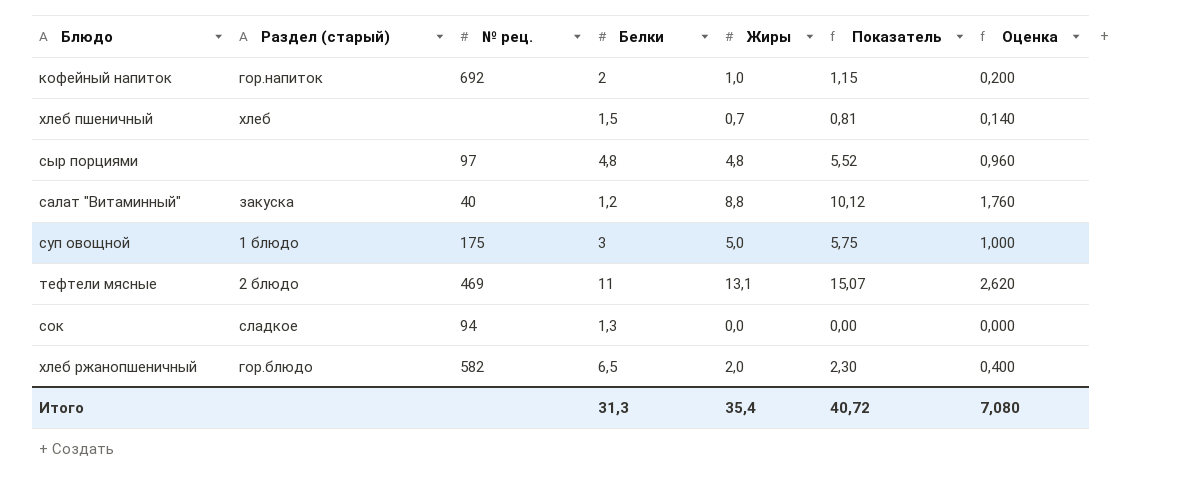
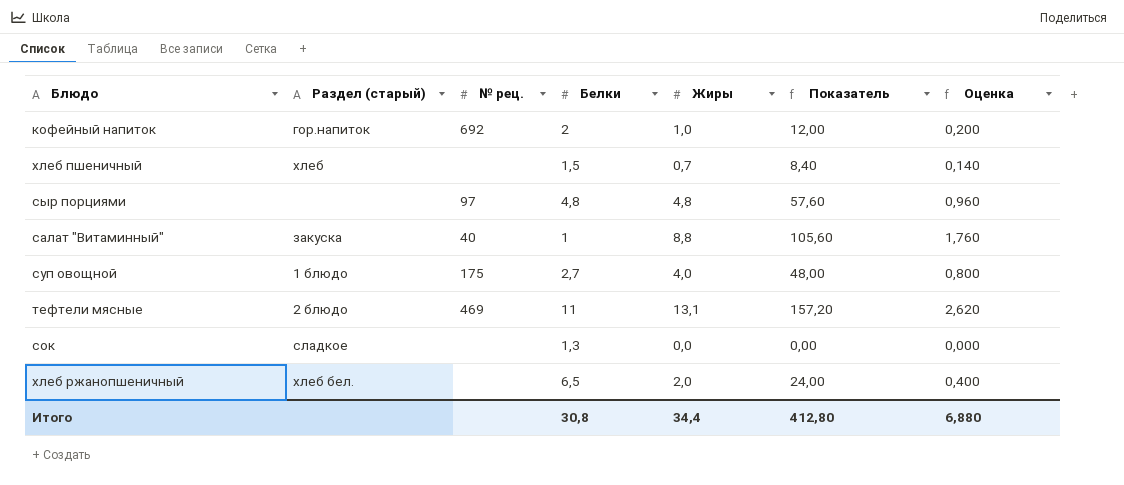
column Показатель | formula: [Жиры] * 1,15 -> [Жиры] * 12
салат "Витаминный" | Белки: 1,2 -> 1
суп овощной | Белки: 3 -> 2,7
суп овощной | Жиры: 5,0 -> 4,0
суп овощной | Оценка: 1,000 -> 0,800
сок | № рец.: 94 -> none
хлеб ржанопшеничный | Раздел (старый): гор.блюдо -> хлеб бел.
хлеб ржанопшеничный | № рец.: 582 -> none
Итого | Белки: 31,3 -> 30,8
Итого | Жиры: 35,4 -> 34,4
Итого | Показатель: 40,72 -> 412,80
Итого | Оценка: 7,080 -> 6,880

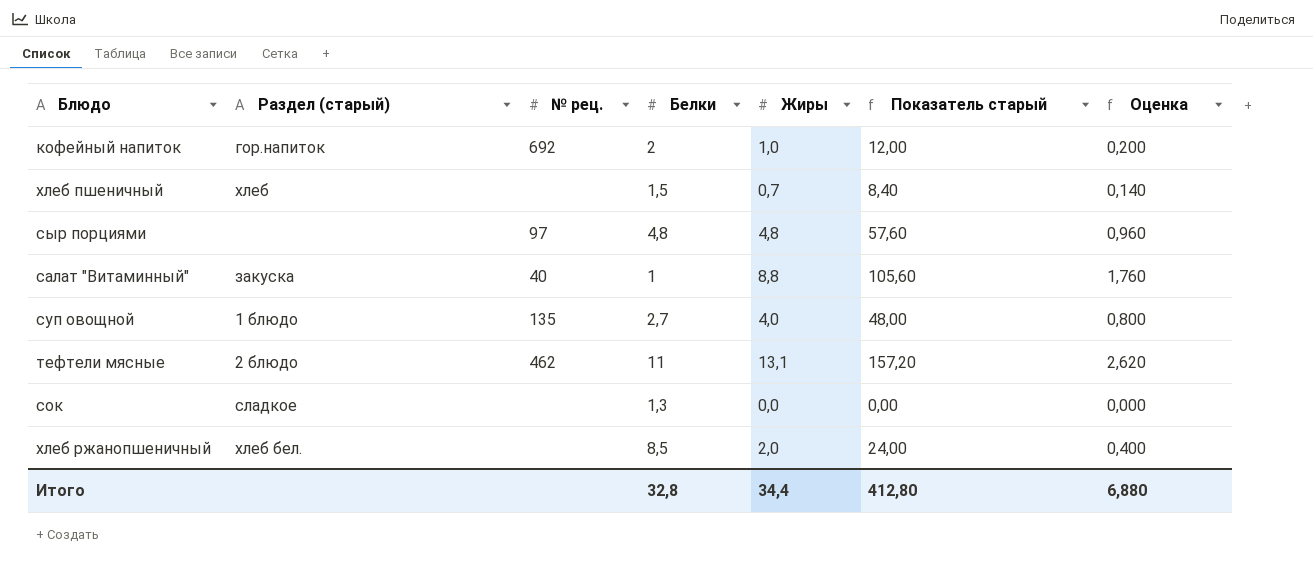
column name: Показатель -> Показатель старый
суп овощной | № рец.: 175 -> 135
тефтели мясные | № рец.: 469 -> 462
хлеб ржанопшеничный | Белки: 6,5 -> 8,5
Итого | Белки: 30,8 -> 32,8

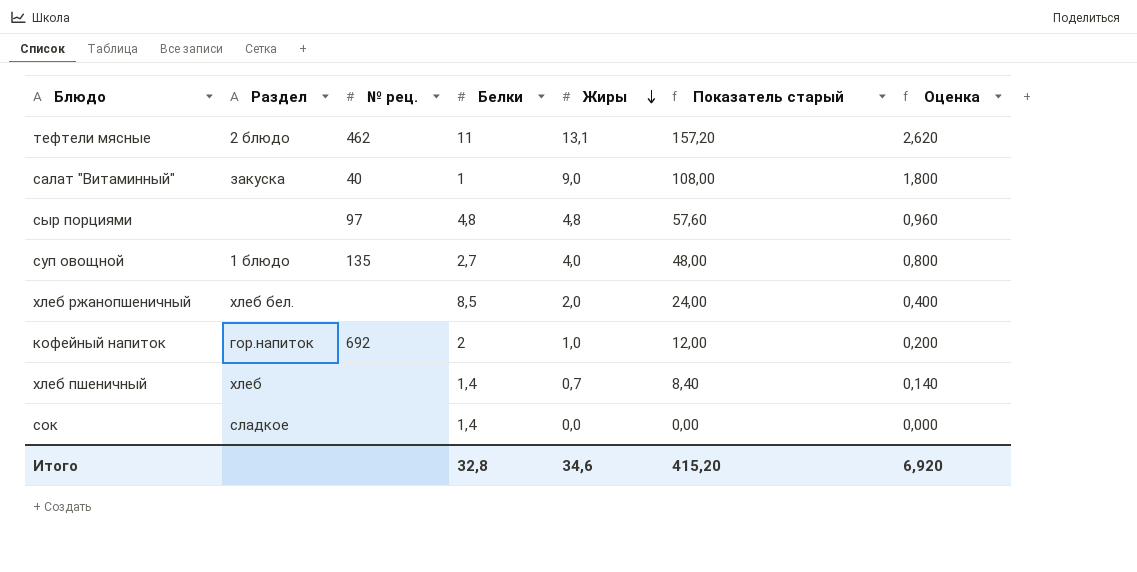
row order: none -> Жиры descending
column name: Раздел (старый) -> Раздел
салат "Витаминный" | Жиры: 8,8 -> 9,0
салат "Витаминный" | Показатель старый: 105,60 -> 108,00
салат "Витаминный" | Оценка: 1,760 -> 1,800
хлеб пшеничный | Белки: 1,5 -> 1,4
сок | Белки: 1,3 -> 1,4
Итого | Жиры: 34,4 -> 34,6
Итого | Показатель старый: 412,80 -> 415,20
Итого | Оценка: 6,880 -> 6,920

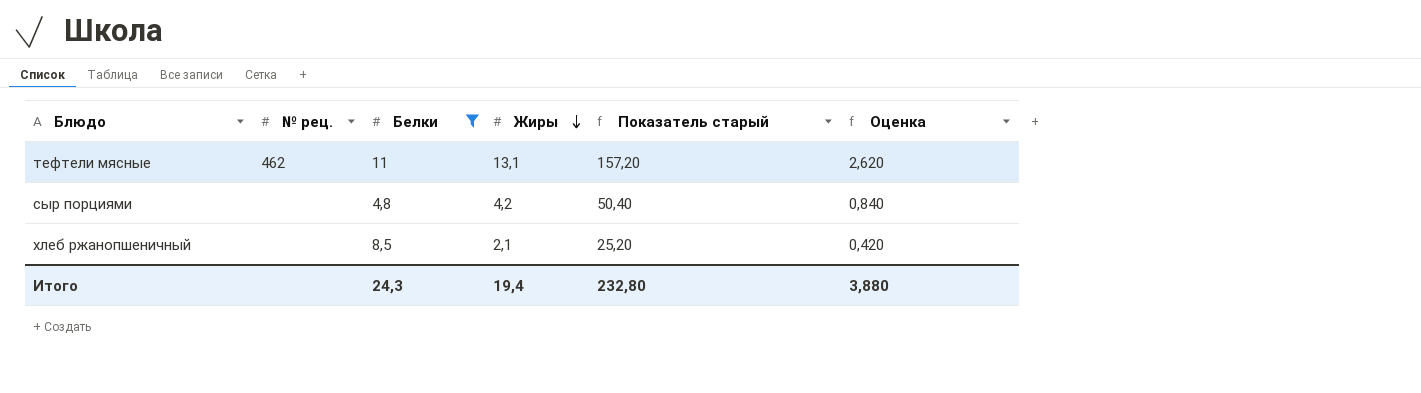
filter: none -> Белки >= 4,8
column Раздел | position: 2 -> none
сыр порциями | № рец.: 97 -> none
сыр порциями | Жиры: 4,8 -> 4,2
сыр порциями | Показатель старый: 57,60 -> 50,40
сыр порциями | Оценка: 0,960 -> 0,840
хлеб ржанопшеничный | Жиры: 2,0 -> 2,1
хлеб ржанопшеничный | Показатель старый: 24,00 -> 25,20
хлеб ржанопшеничный | Оценка: 0,400 -> 0,420
Итого | Белки: 32,8 -> 24,3
Итого | Жиры: 34,6 -> 19,4
Итого | Показатель старый: 415,20 -> 232,80
Итого | Оценка: 6,920 -> 3,880

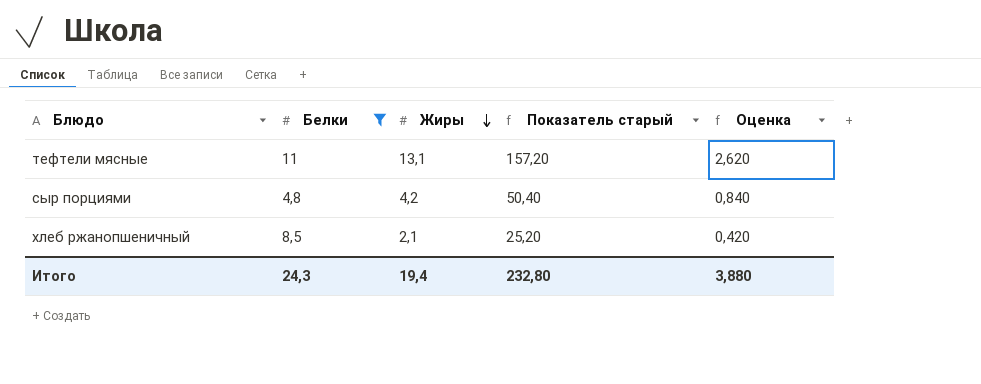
column № рец. | position: 2 -> none

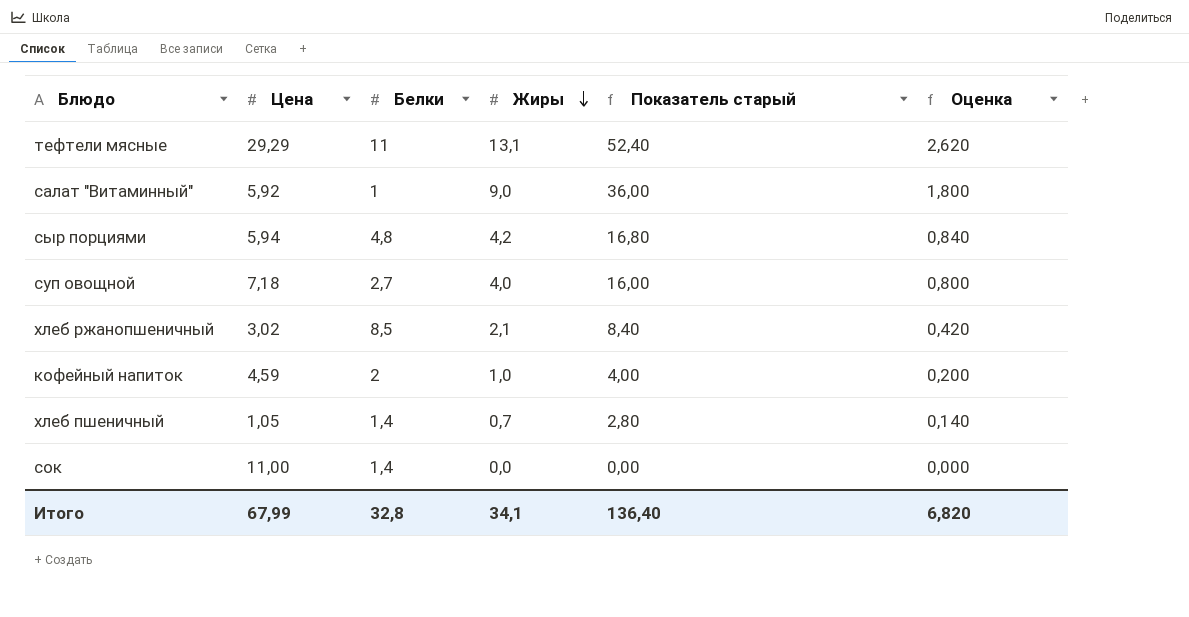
filter: Белки >= 4,8 -> none
column Цена | position: none -> 2
column Показатель старый | formula: [Жиры] * 12 -> [Жиры] * 4
Итого | Белки: 24,3 -> 32,8
Итого | Жиры: 19,4 -> 34,1
Итого | Показатель старый: 232,80 -> 136,40
Итого | Оценка: 3,880 -> 6,820

